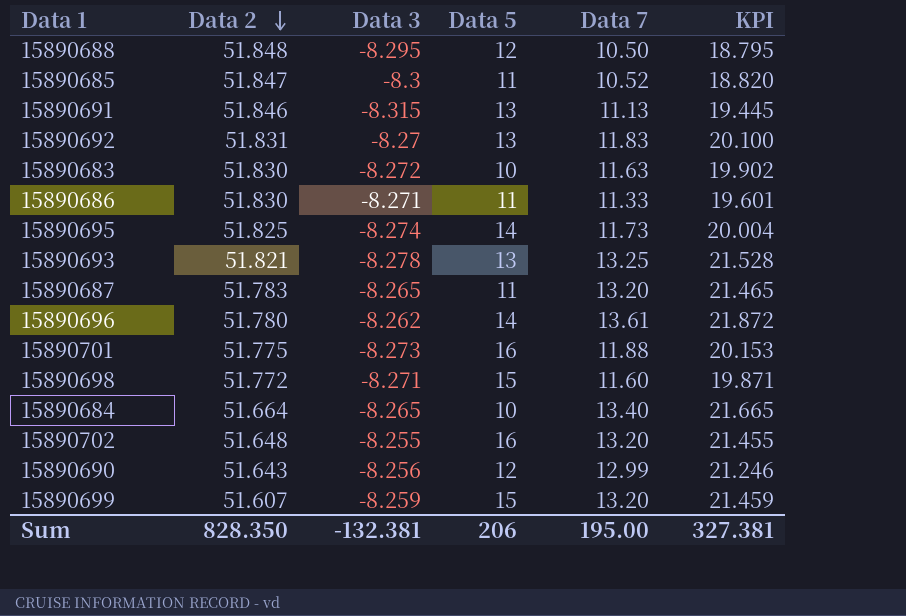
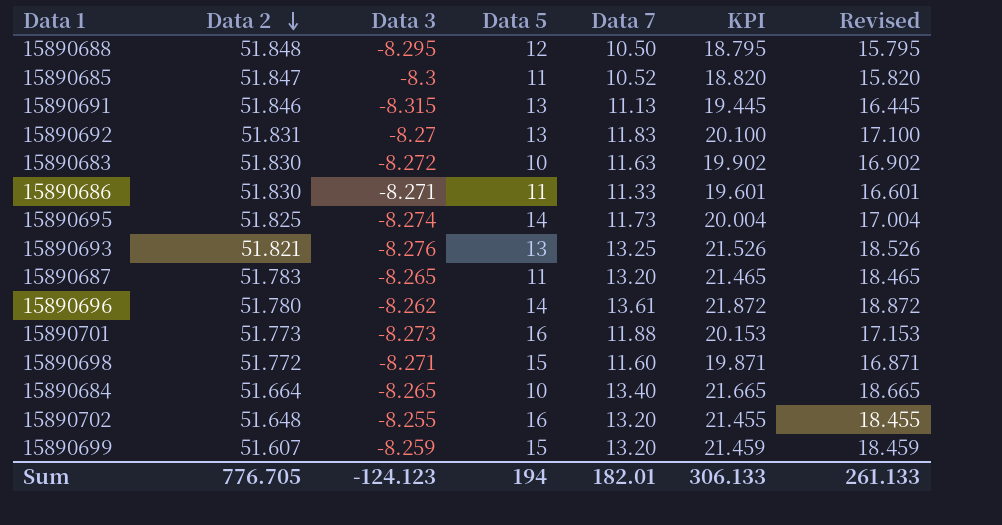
column Revised | formula: none -> [KPI] - 3
row 15890690: 51.643 | -8.256 | 12 | 12.99 | 21.246 -> none
15890693 | Data 3: -8.278 -> -8.276
15890693 | KPI: 21.528 -> 21.526
15890701 | Data 2: 51.775 -> 51.773
Sum | Data 2: 828.350 -> 776.705
Sum | Data 3: -132.381 -> -124.123
Sum | Data 5: 206 -> 194
Sum | Data 7: 195.00 -> 182.01
Sum | KPI: 327.381 -> 306.133

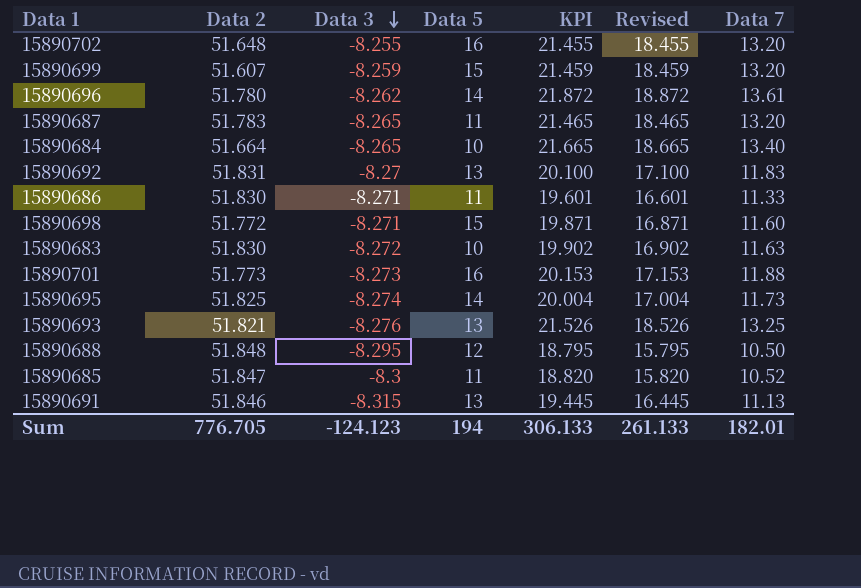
row order: Data 2 descending -> Data 3 descending
column Data 7 | position: 5 -> 7

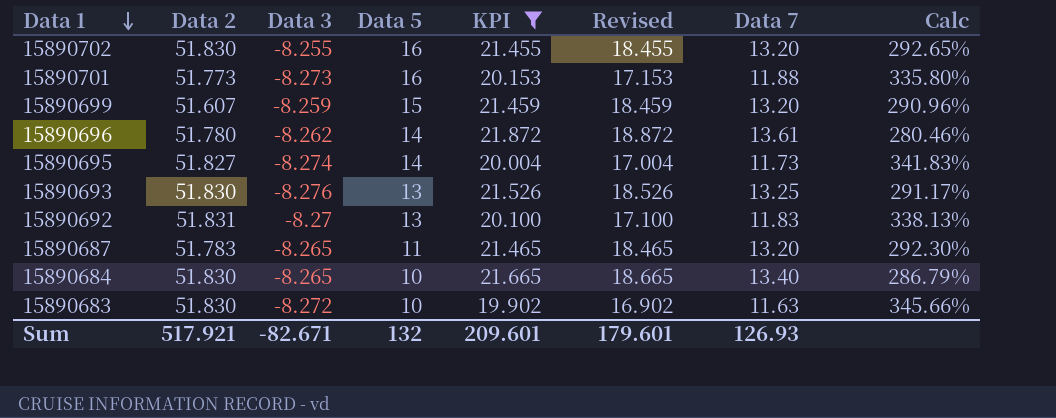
filter: none -> KPI >= 19.902
row order: Data 3 descending -> Data 1 descending
column Calc | formula: none -> ([Data 2] - [Data 7]) / [Data 7]
15890702 | Data 2: 51.648 -> 51.830
15890695 | Data 2: 51.825 -> 51.827
15890693 | Data 2: 51.821 -> 51.830
15890684 | Data 2: 51.664 -> 51.830
Sum | Data 2: 776.705 -> 517.921
Sum | Data 3: -124.123 -> -82.671
Sum | Data 5: 194 -> 132
Sum | KPI: 306.133 -> 209.601
Sum | Revised: 261.133 -> 179.601
Sum | Data 7: 182.01 -> 126.93

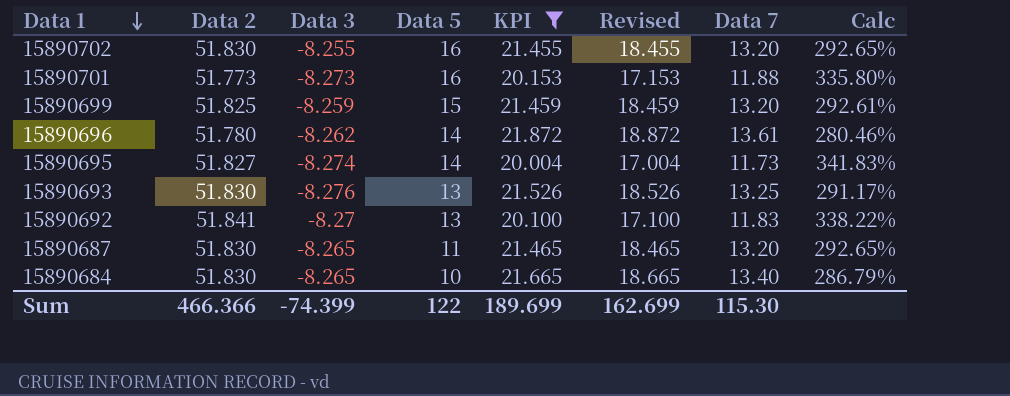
row 15890683: 51.830 | -8.272 | 10 | 19.902 | 16.902 | 11.63 | 345.66% -> none
15890699 | Data 2: 51.607 -> 51.825
15890699 | Calc: 290.96% -> 292.61%
15890692 | Data 2: 51.831 -> 51.841
15890692 | Calc: 338.13% -> 338.22%
15890687 | Data 2: 51.783 -> 51.830
15890687 | Calc: 292.30% -> 292.65%
Sum | Data 2: 517.921 -> 466.366
Sum | Data 3: -82.671 -> -74.399
Sum | Data 5: 132 -> 122
Sum | KPI: 209.601 -> 189.699
Sum | Revised: 179.601 -> 162.699
Sum | Data 7: 126.93 -> 115.30

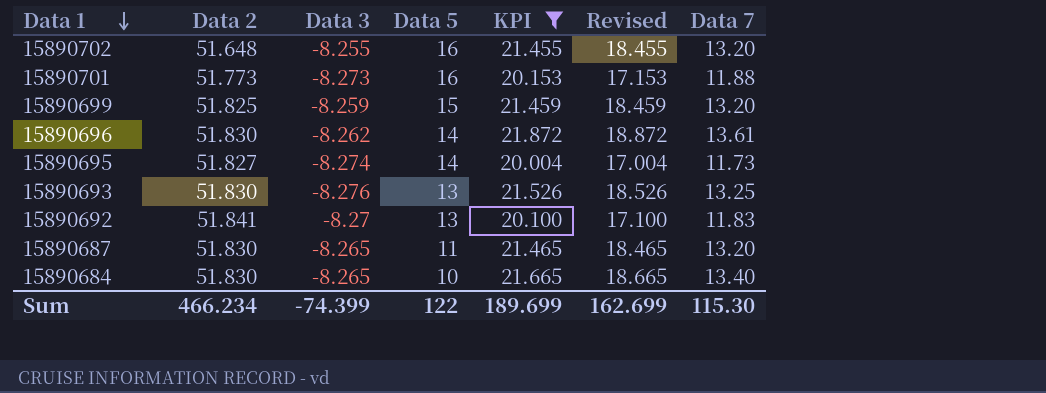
column Calc | formula: ([Data 2] - [Data 7]) / [Data 7] -> none
15890702 | Data 2: 51.830 -> 51.648
15890696 | Data 2: 51.780 -> 51.830
Sum | Data 2: 466.366 -> 466.234

